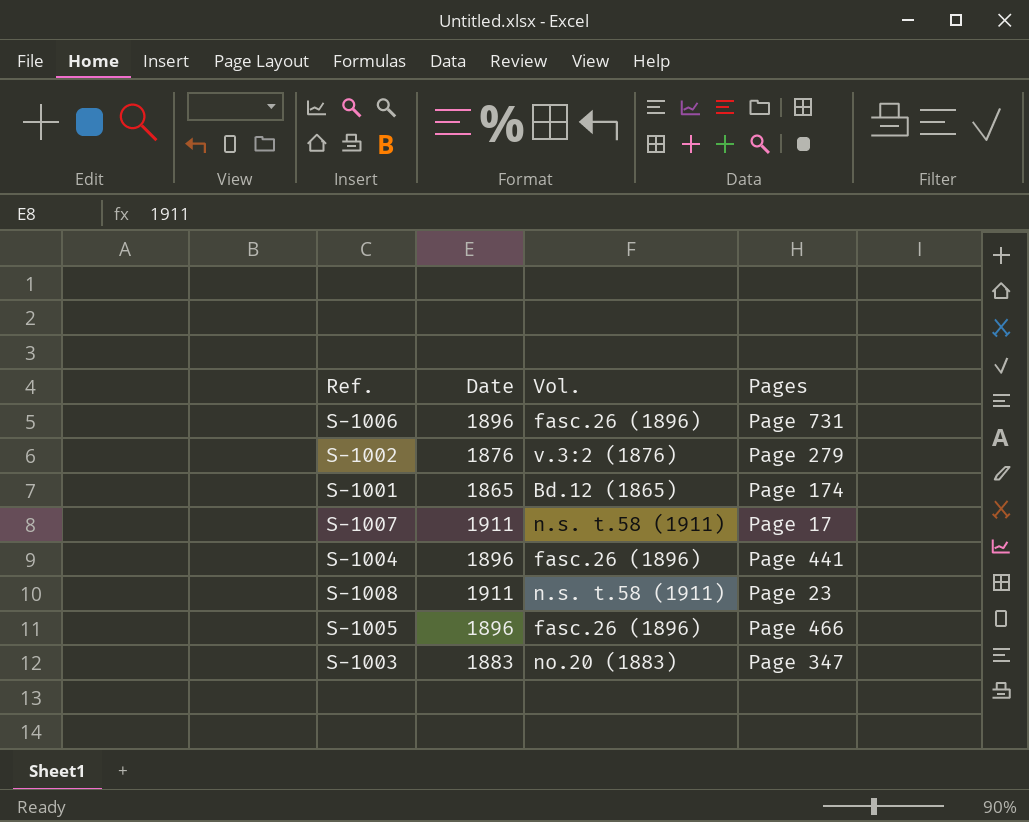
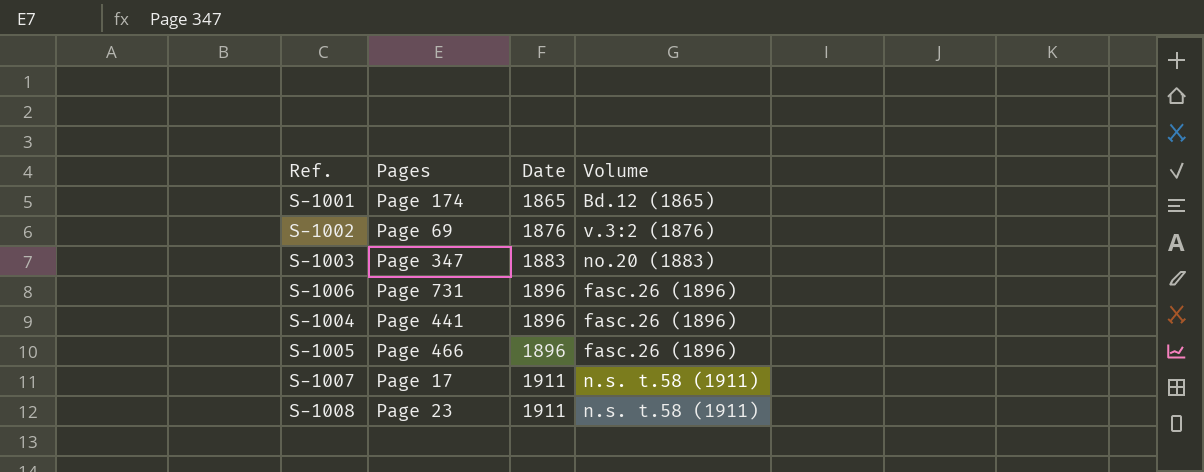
row order: none -> Date ascending
column Pages | position: 4 -> 2
column name: Vol. -> Volume
S-1002 | Pages: Page 279 -> Page 69

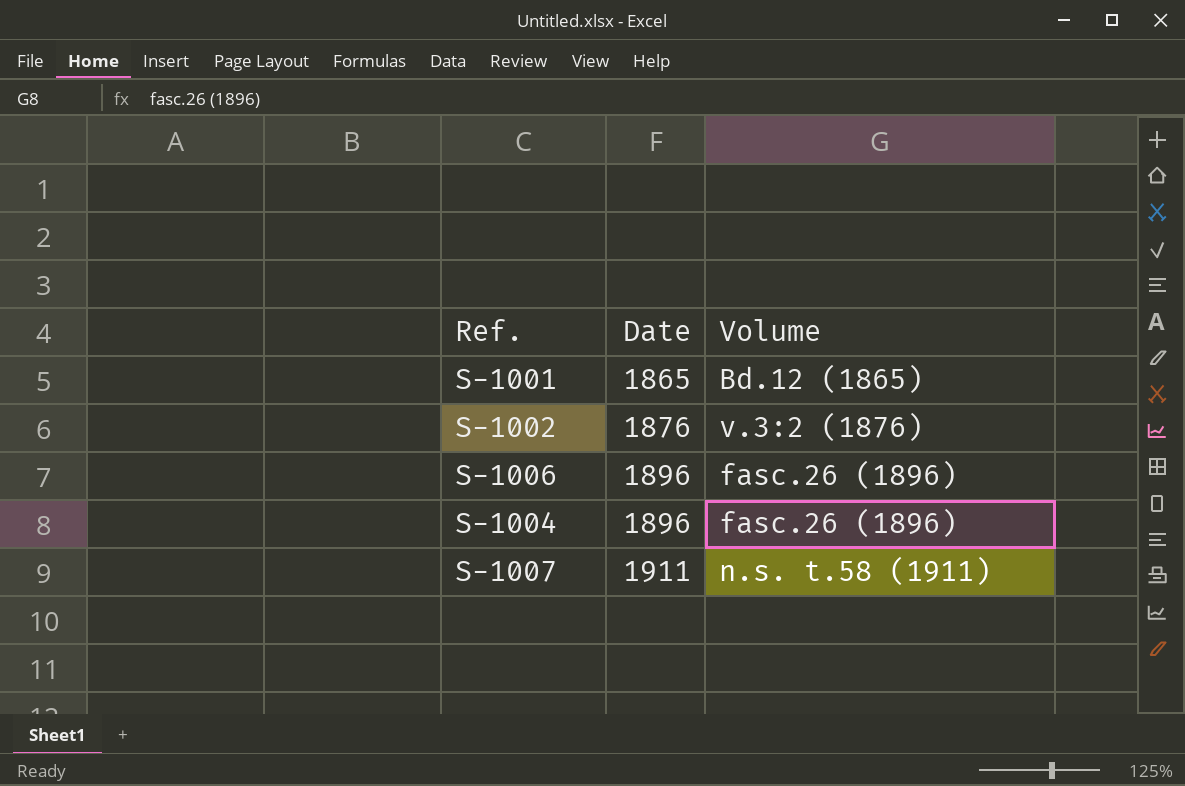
column Pages | position: 2 -> none
row S-1003: Page 347 | 1883 | no.20 (1883) -> none
row S-1005: Page 466 | 1896 | fasc.26 (1896) -> none
row S-1008: Page 23 | 1911 | n.s. t.58 (1911) -> none

